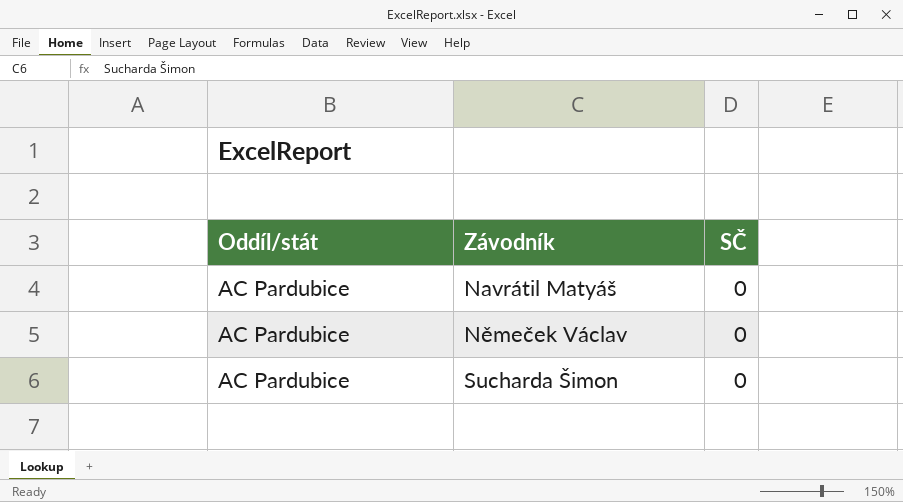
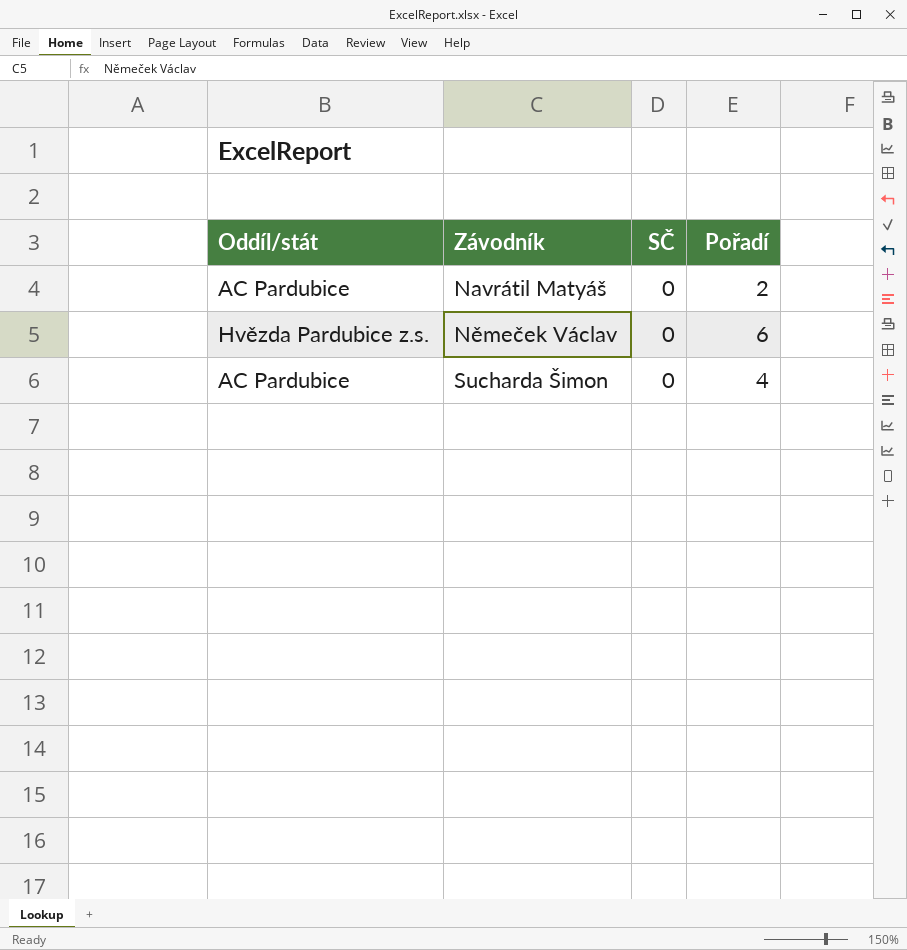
column Pořadí | position: none -> 4
Němeček Václav | Oddíl/stát: AC Pardubice -> Hvězda Pardubice z.s.

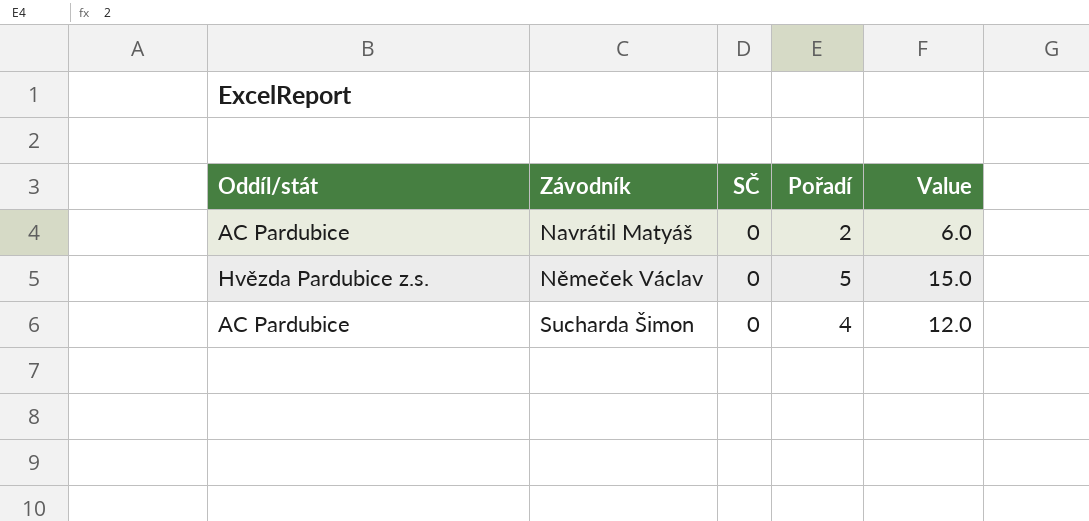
column Value | formula: none -> [Pořadí] * 3
Němeček Václav | Pořadí: 6 -> 5

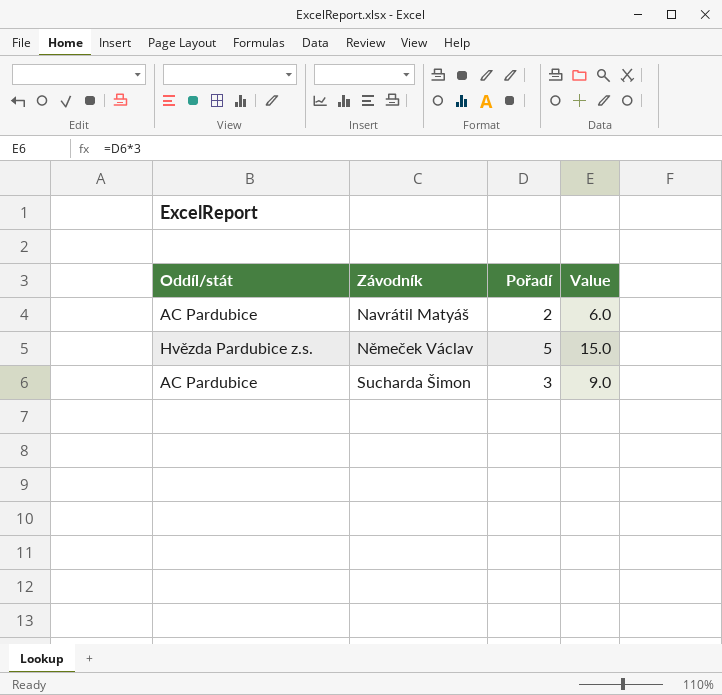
column SČ | position: 3 -> none
Sucharda Šimon | Pořadí: 4 -> 3
Sucharda Šimon | Value: 12.0 -> 9.0

